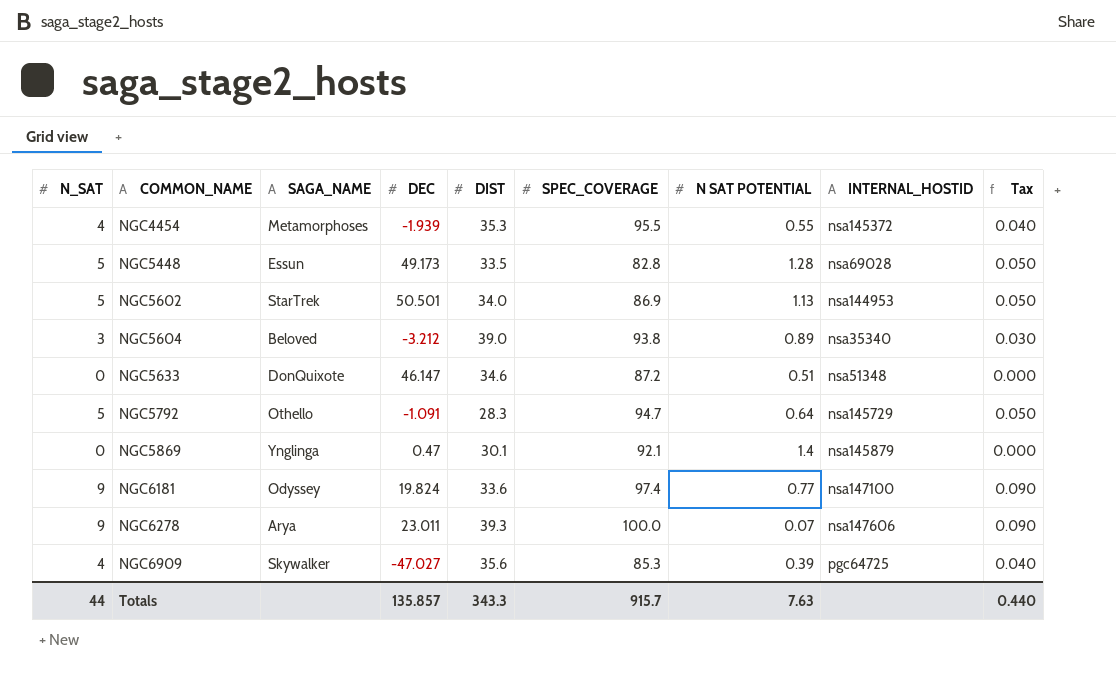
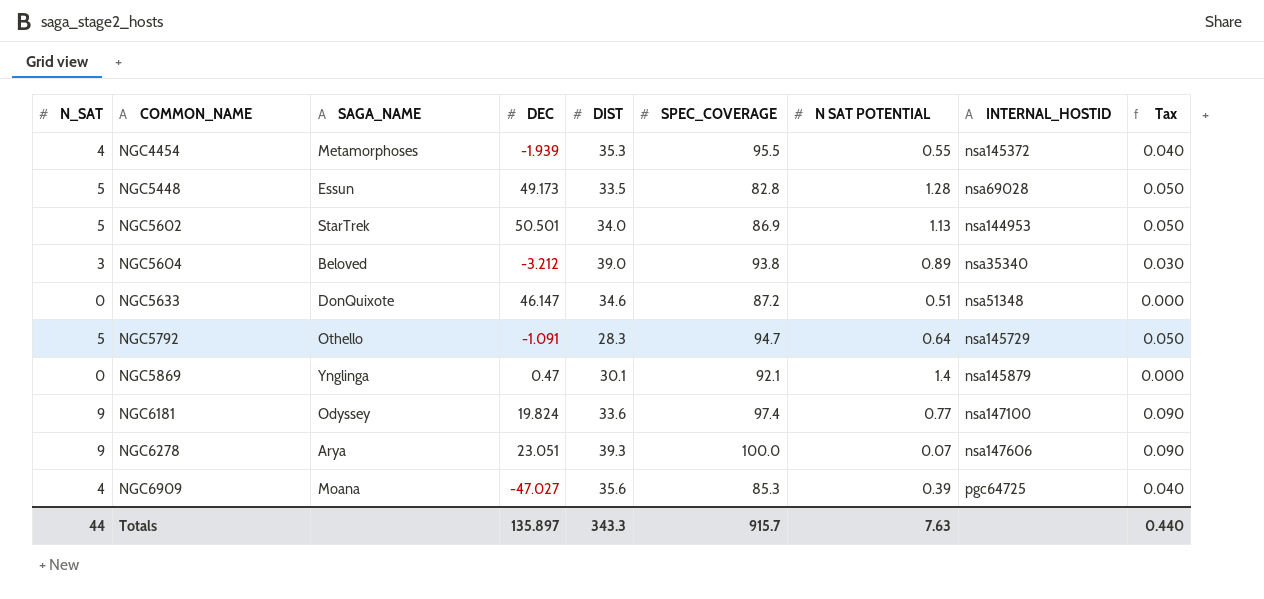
NGC6278 | DEC: 23.011 -> 23.051
NGC6909 | SAGA_NAME: Skywalker -> Moana
Totals | DEC: 135.857 -> 135.897

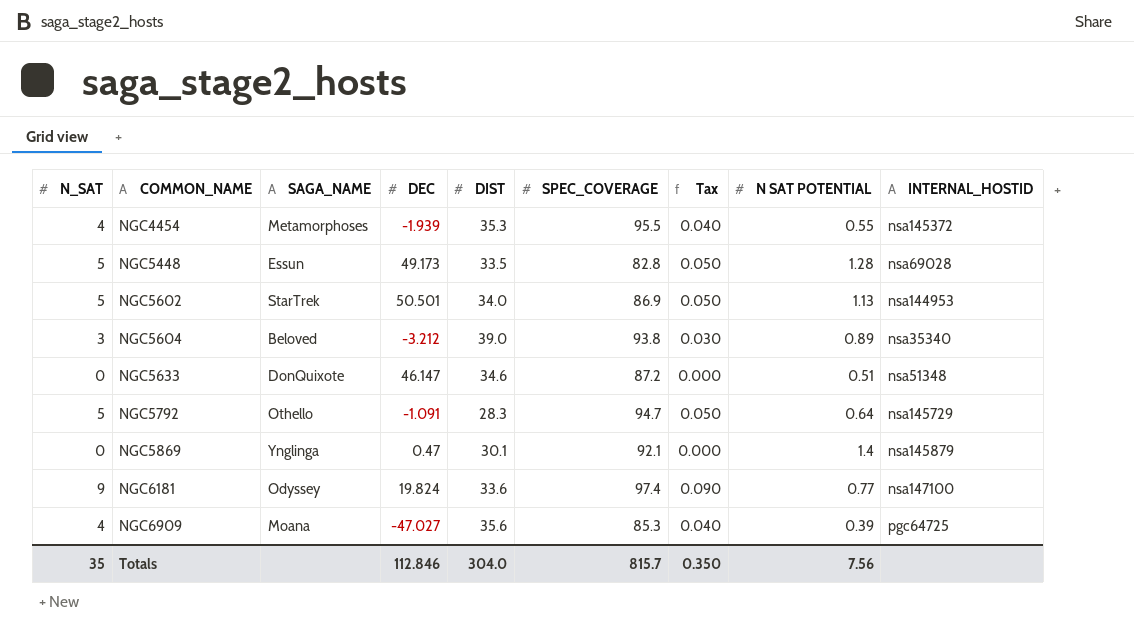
column Tax | position: 9 -> 7
row NGC6278: 9 | Arya | 23.051 | 39.3 | 100.0 | 0.07 | nsa147606 | 0.090 -> none
Totals | N_SAT: 44 -> 35
Totals | DEC: 135.897 -> 112.846
Totals | DIST: 343.3 -> 304.0
Totals | SPEC_COVERAGE: 915.7 -> 815.7
Totals | Tax: 0.440 -> 0.350
Totals | N SAT POTENTIAL: 7.63 -> 7.56

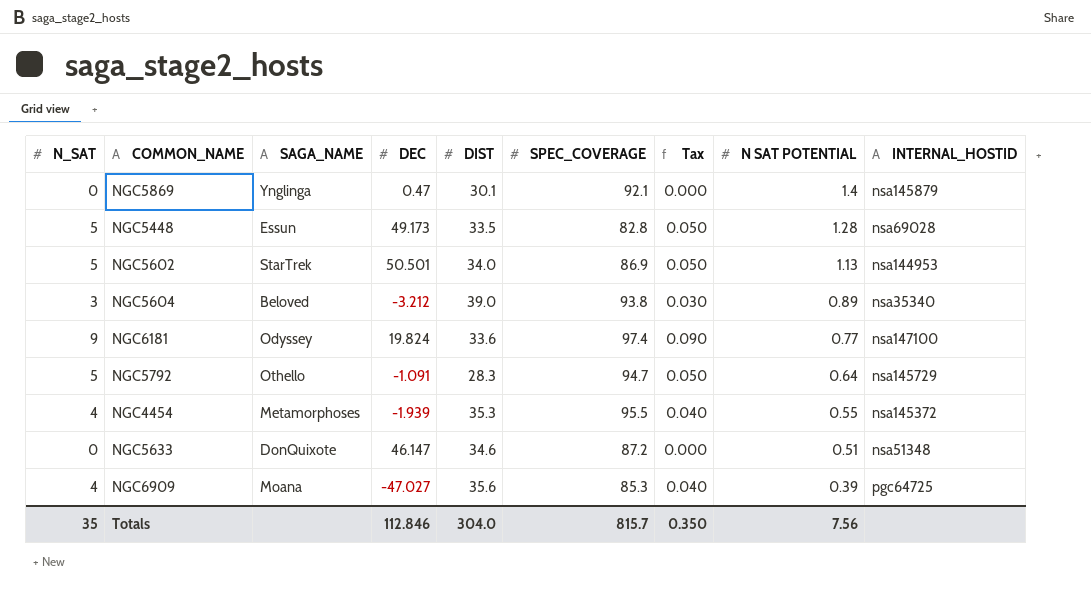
row order: COMMON_NAME ascending -> N SAT POTENTIAL descending

